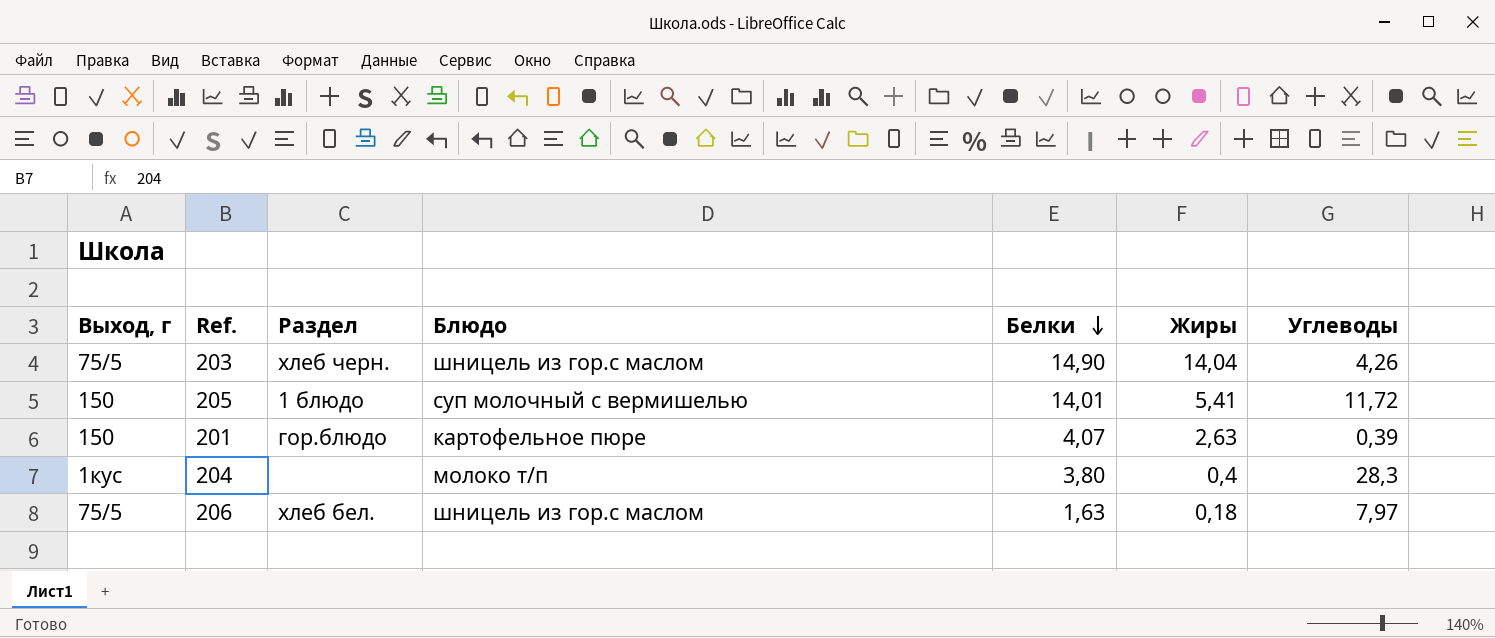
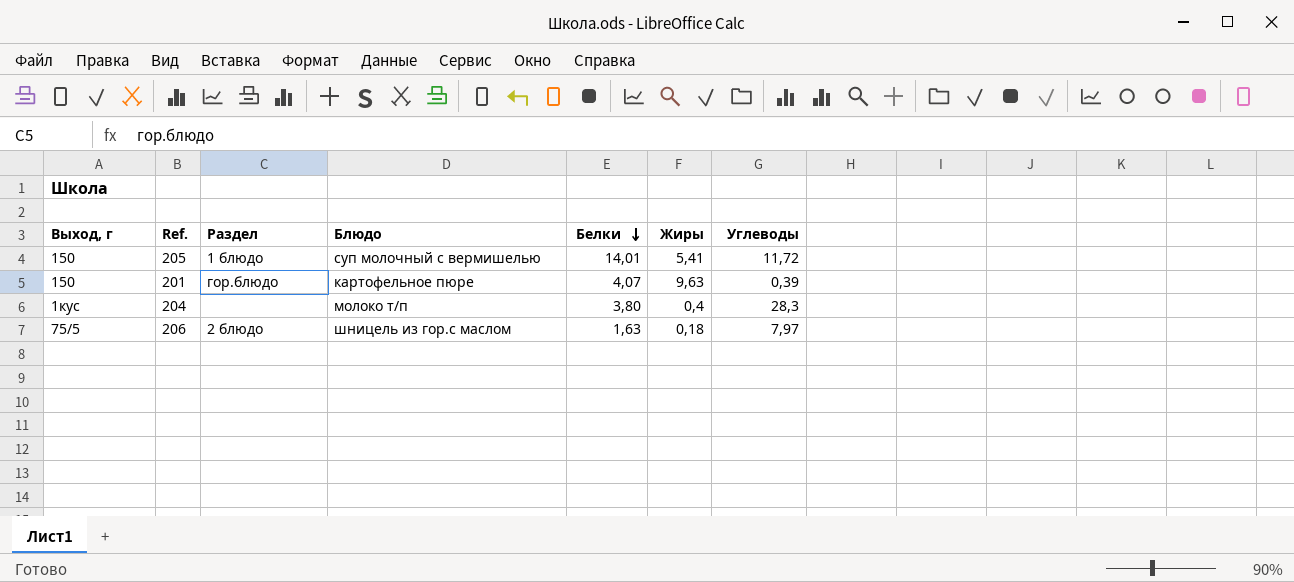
row 203: 75/5 | хлеб черн. | шницель из гор.с маслом | 14,90 | 14,04 | 4,26 -> none
201 | Жиры: 2,63 -> 9,63
206 | Раздел: хлеб бел. -> 2 блюдо

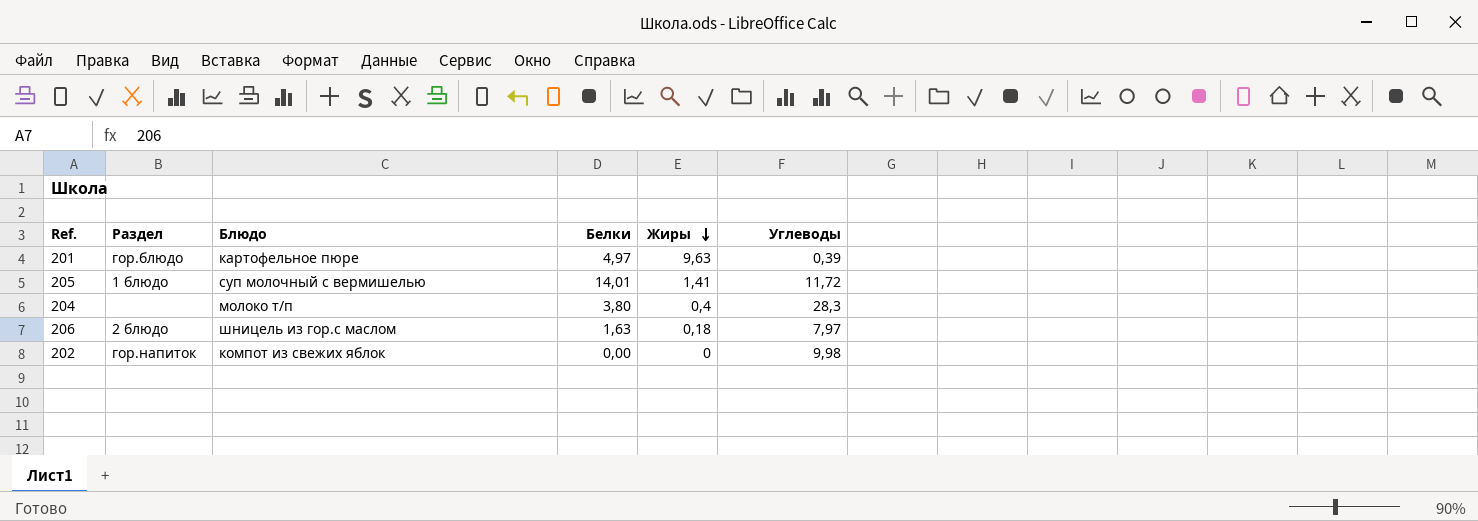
row order: Белки descending -> Жиры descending
column Выход, г | position: 1 -> none
201 | Белки: 4,07 -> 4,97
205 | Жиры: 5,41 -> 1,41
row 202: none -> гор.напиток | компот из свежих яблок | 0,00 | 0 | 9,98

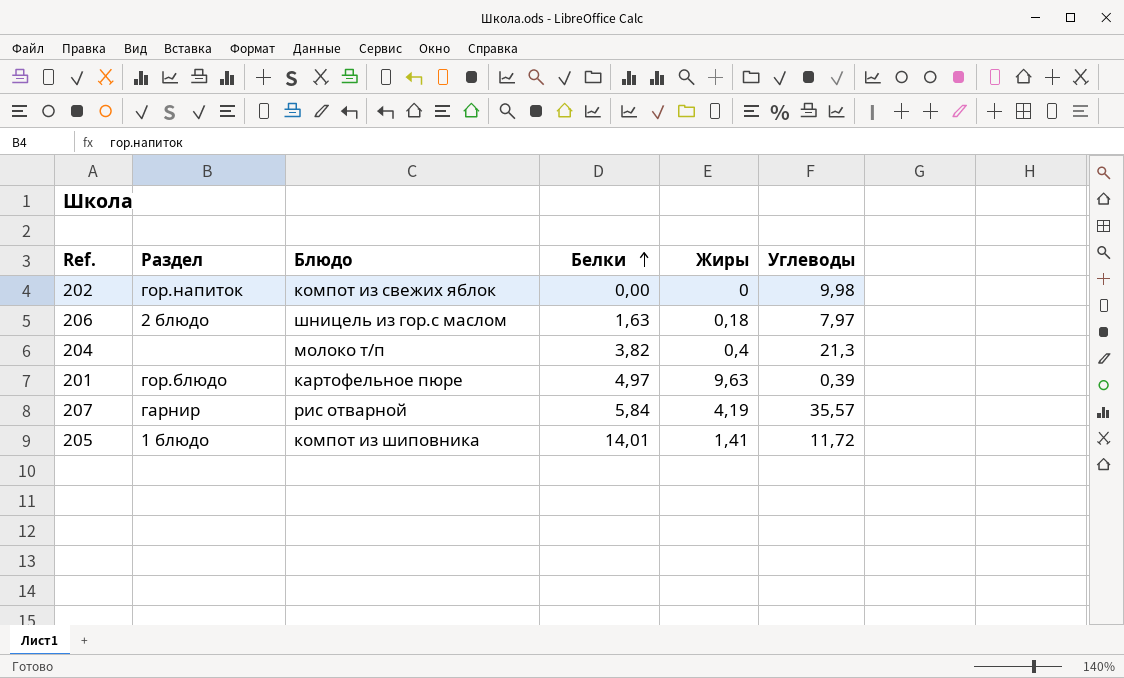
row order: Жиры descending -> Белки ascending
204 | Белки: 3,80 -> 3,82
204 | Углеводы: 28,3 -> 21,3
row 207: none -> гарнир | рис отварной | 5,84 | 4,19 | 35,57
205 | Блюдо: суп молочный с вермишелью -> компот из шиповника

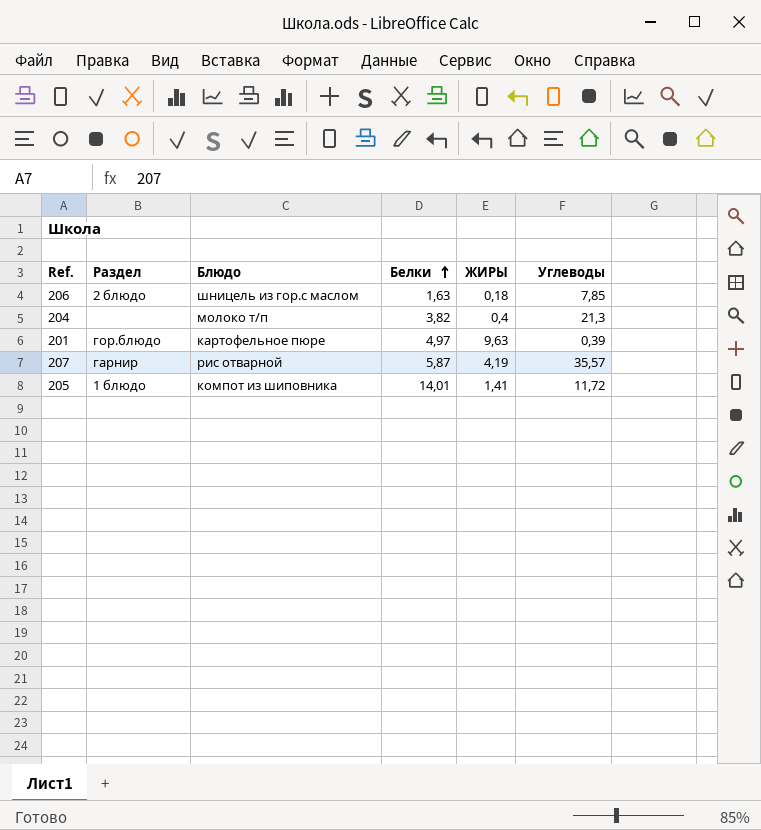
column name: Жиры -> ЖИРЫ
row 202: гор.напиток | компот из свежих яблок | 0,00 | 0 | 9,98 -> none
206 | Углеводы: 7,97 -> 7,85
207 | Белки: 5,84 -> 5,87

